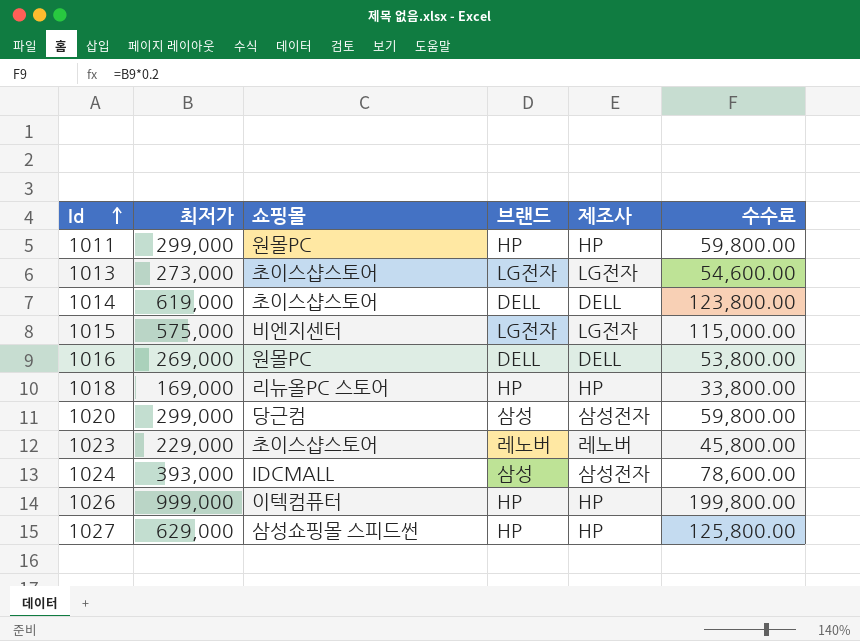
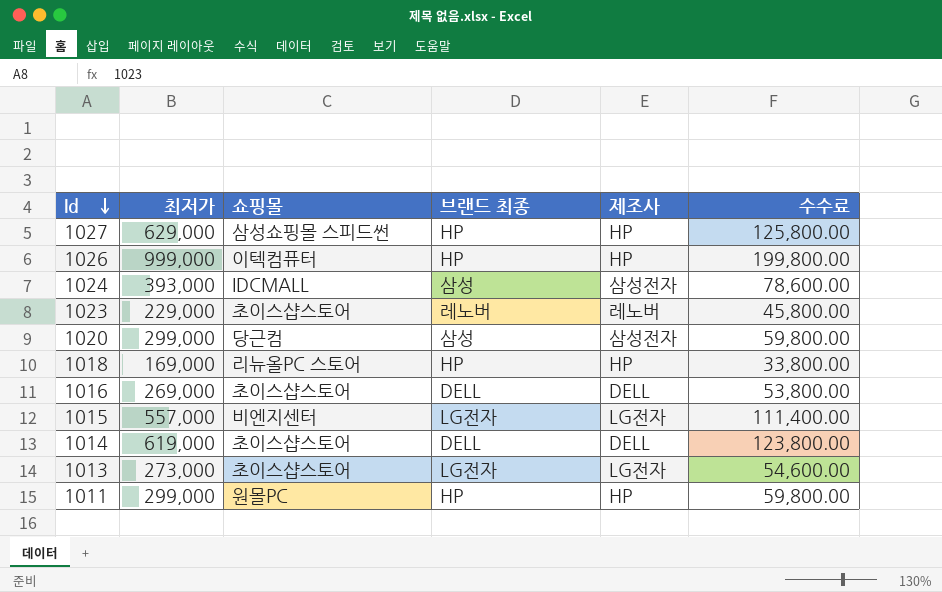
row order: Id ascending -> Id descending
column name: 브랜드 -> 브랜드 최종
1016 | 쇼핑몰: 원몰PC -> 초이스샵스토어
1015 | 최저가: 575,000 -> 557,000
1015 | 수수료: 115,000.00 -> 111,400.00

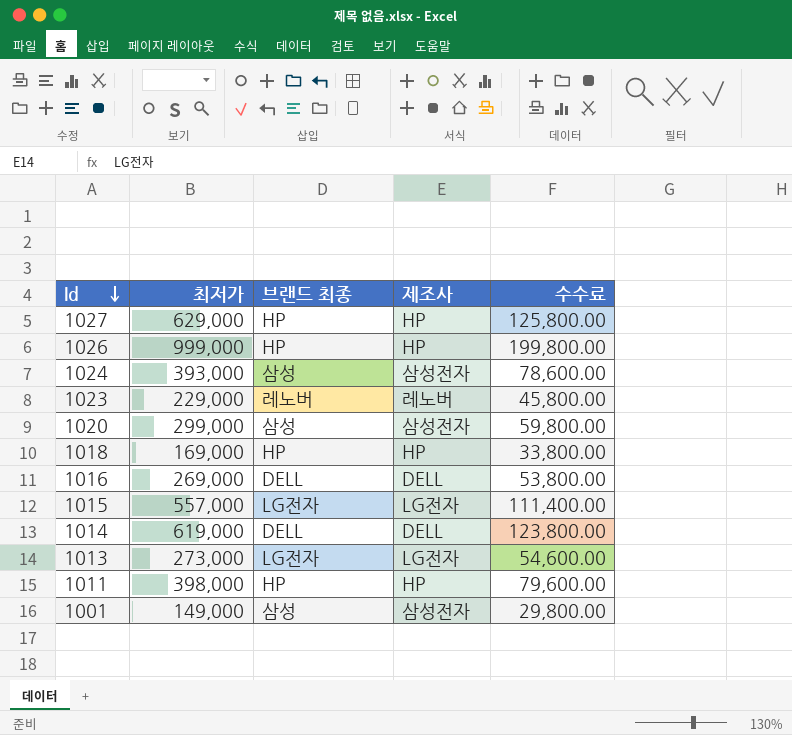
column 쇼핑몰 | position: 3 -> none
1011 | 최저가: 299,000 -> 398,000
1011 | 수수료: 59,800.00 -> 79,600.00
row 1001: none -> 149,000 | 삼성 | 삼성전자 | 29,800.00

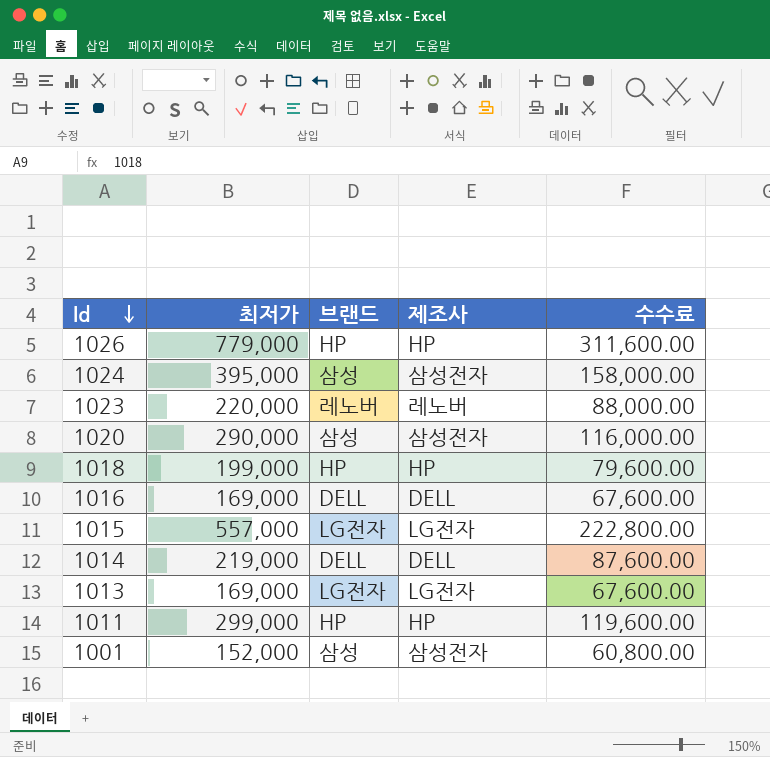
column name: 브랜드 최종 -> 브랜드
column 수수료 | formula: [최저가] * 0.2 -> [최저가] * 0.4
row 1027: 629,000 | HP | HP | 125,800.00 -> none
1026 | 최저가: 999,000 -> 779,000
1024 | 최저가: 393,000 -> 395,000
1023 | 최저가: 229,000 -> 220,000
1020 | 최저가: 299,000 -> 290,000
1018 | 최저가: 169,000 -> 199,000
1016 | 최저가: 269,000 -> 169,000
1014 | 최저가: 619,000 -> 219,000
1013 | 최저가: 273,000 -> 169,000
1011 | 최저가: 398,000 -> 299,000
1001 | 최저가: 149,000 -> 152,000

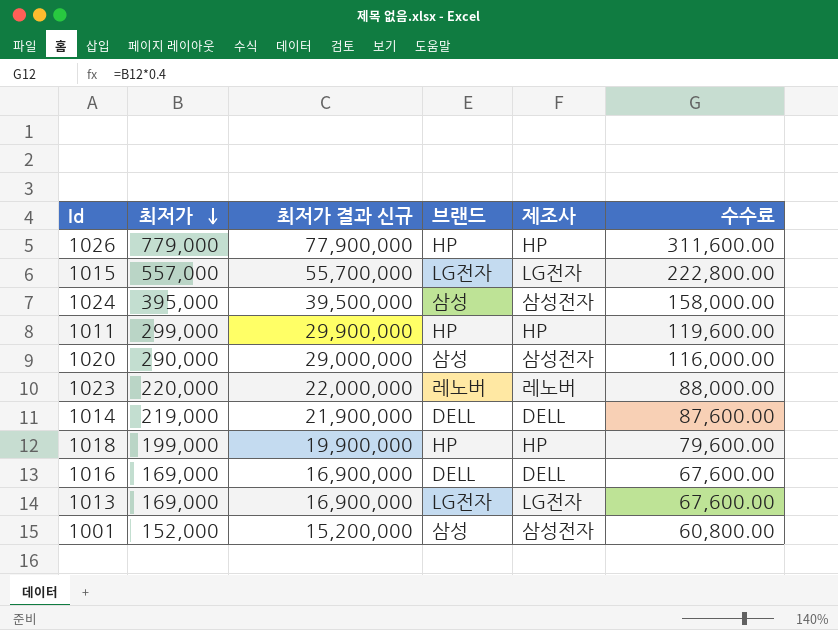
row order: Id descending -> 최저가 descending
column 최저가 결과 신규 | formula: none -> [최저가] * 100

